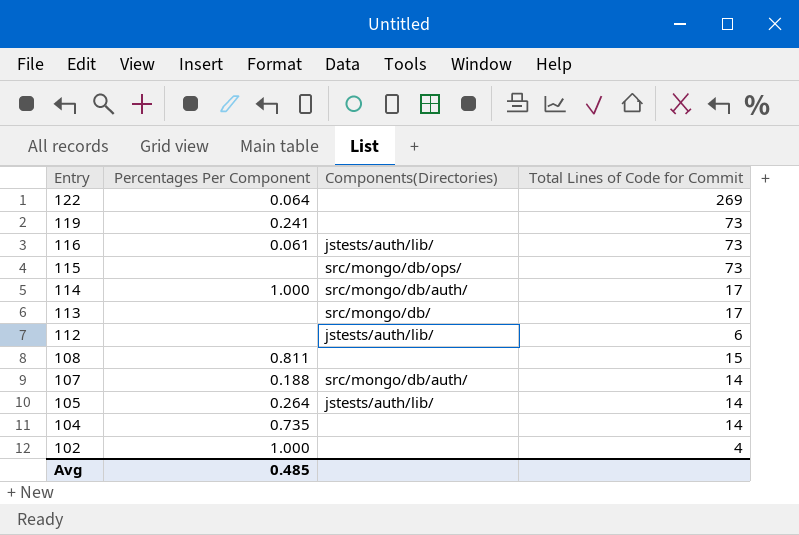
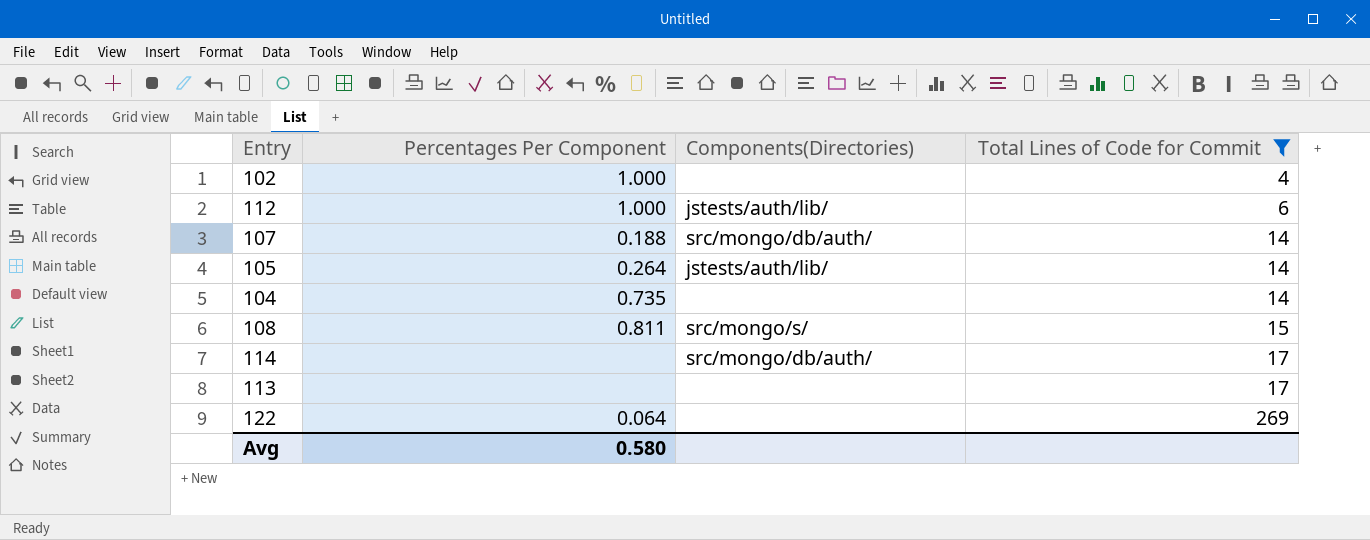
filter: none -> Total Lines of Code for Commit != 73
row order: Entry descending -> Total Lines of Code for Commit ascending
112 | Percentages Per Component: none -> 1.000
108 | Components(Directories): none -> src/mongo/s/
114 | Percentages Per Component: 1.000 -> none
113 | Components(Directories): src/mongo/db/ -> none
Avg | Percentages Per Component: 0.485 -> 0.580

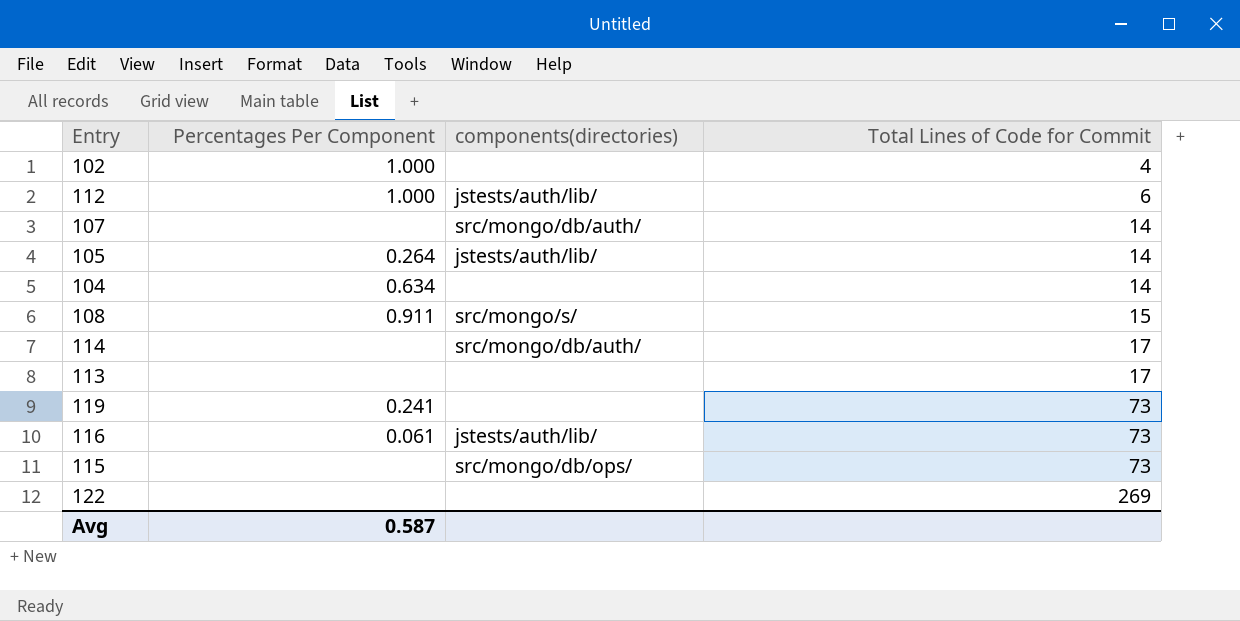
filter: Total Lines of Code for Commit != 73 -> none
column name: Components(Directories) -> components(directories)
107 | Percentages Per Component: 0.188 -> none
104 | Percentages Per Component: 0.735 -> 0.634
108 | Percentages Per Component: 0.811 -> 0.911
122 | Percentages Per Component: 0.064 -> none
Avg | Percentages Per Component: 0.580 -> 0.587

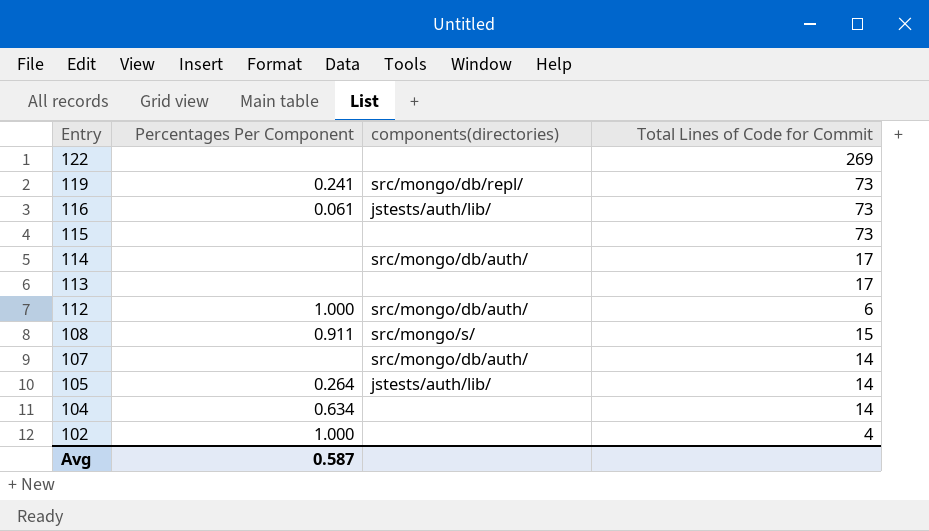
row order: Total Lines of Code for Commit ascending -> Entry descending
119 | components(directories): none -> src/mongo/db/repl/
115 | components(directories): src/mongo/db/ops/ -> none
112 | components(directories): jstests/auth/lib/ -> src/mongo/db/auth/

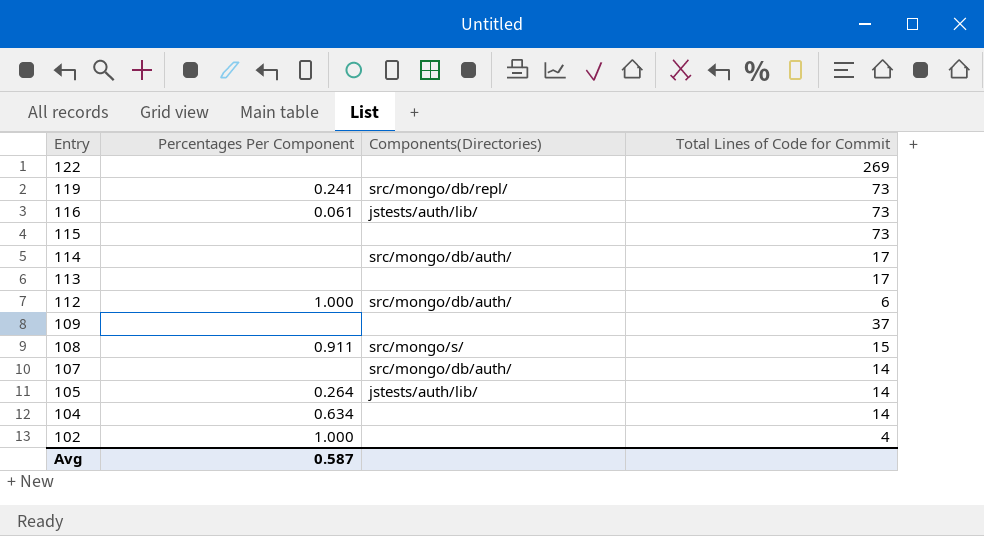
column name: components(directories) -> Components(Directories)
row 109: none -> none | none | 37

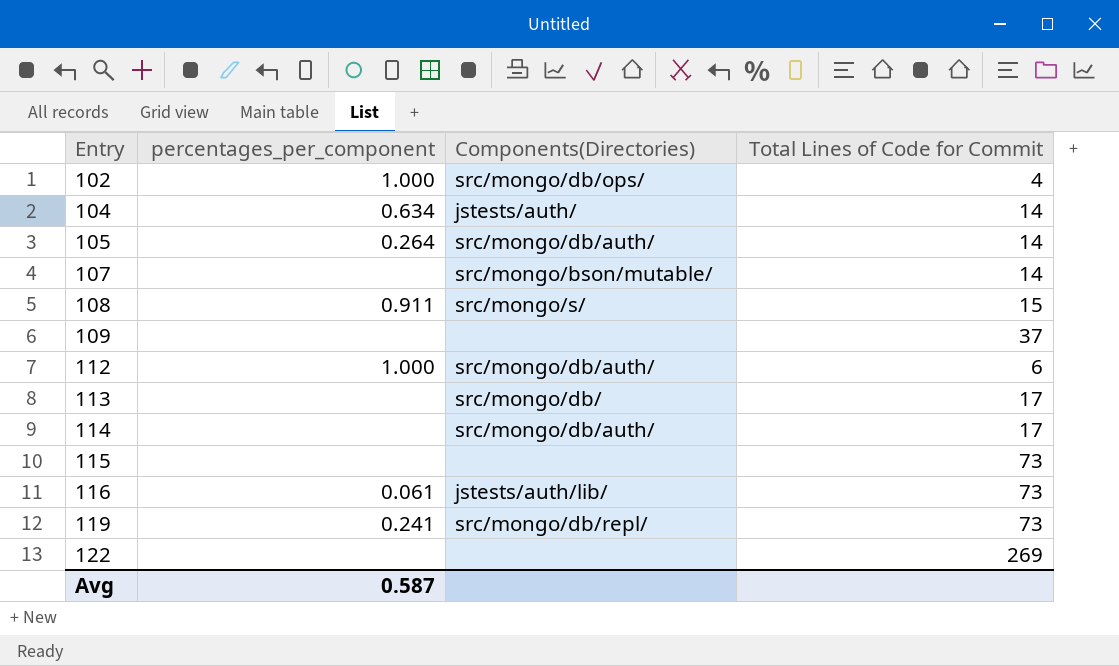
row order: Entry descending -> Entry ascending
column name: Percentages Per Component -> percentages_per_component
102 | Components(Directories): none -> src/mongo/db/ops/
104 | Components(Directories): none -> jstests/auth/
105 | Components(Directories): jstests/auth/lib/ -> src/mongo/db/auth/
107 | Components(Directories): src/mongo/db/auth/ -> src/mongo/bson/mutable/
113 | Components(Directories): none -> src/mongo/db/

